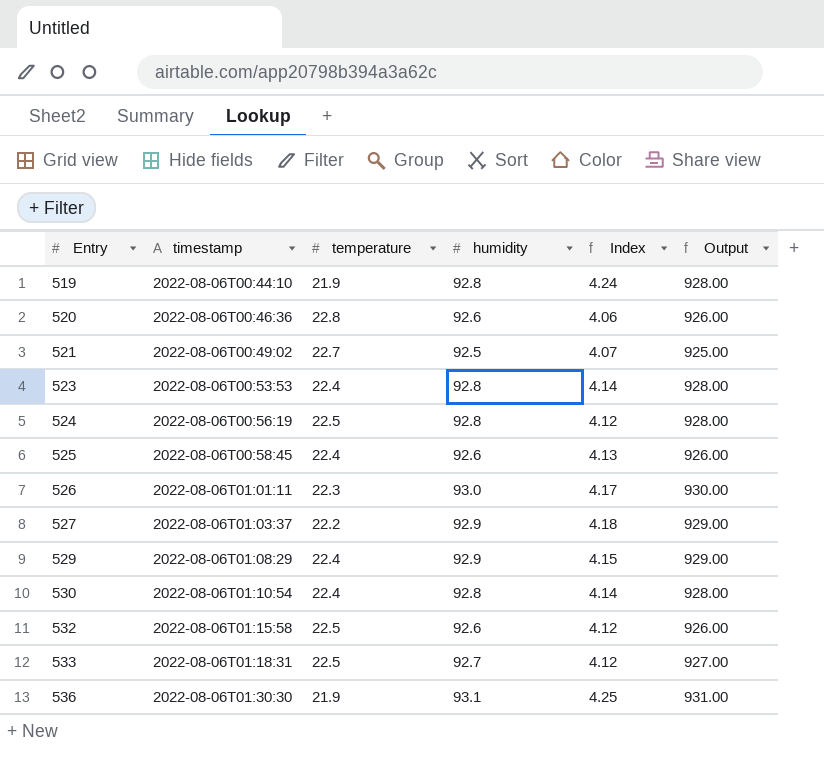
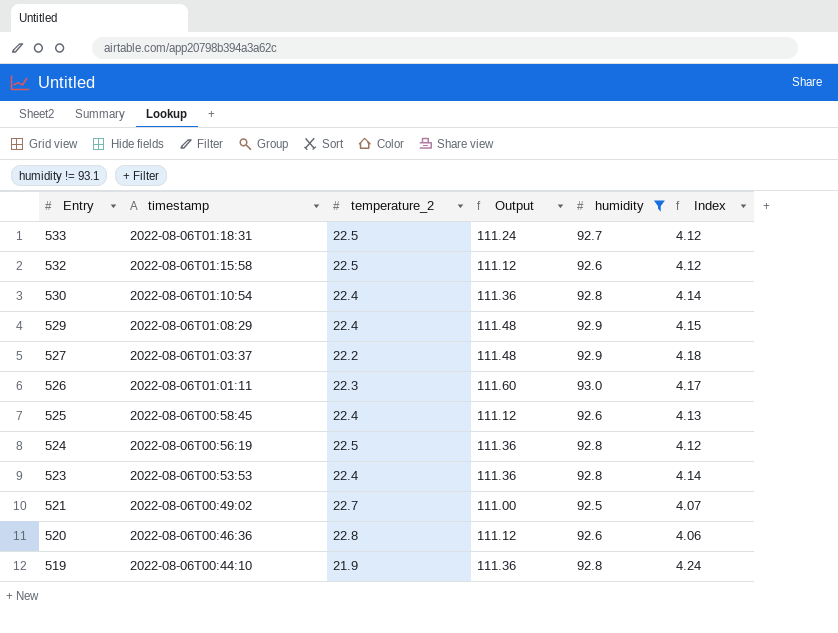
filter: none -> humidity != 93.1
row order: Entry ascending -> Entry descending
column name: temperature -> temperature_2
column Output | formula: [humidity] * 10 -> [humidity] * 1.2
column Output | position: 6 -> 4

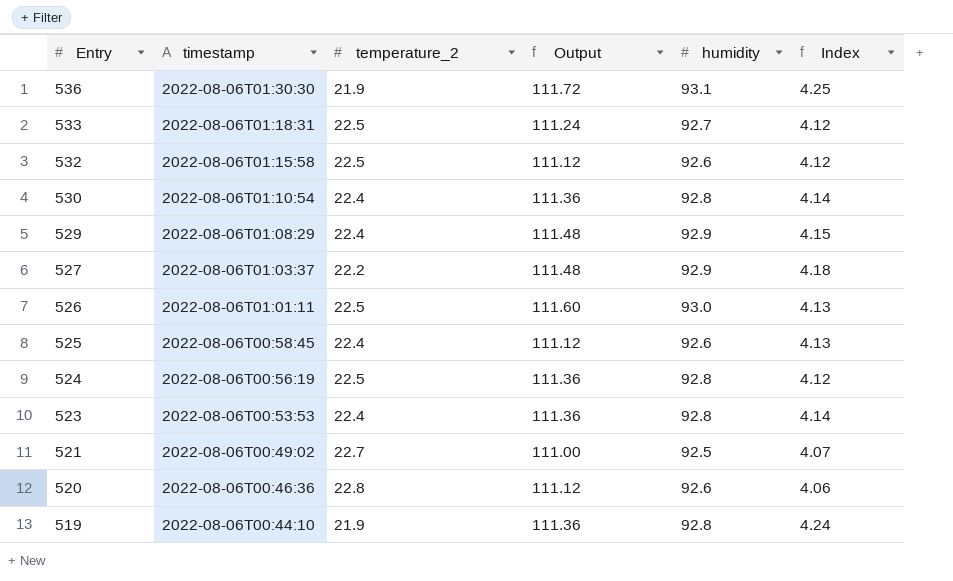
filter: humidity != 93.1 -> none
526 | temperature_2: 22.3 -> 22.5
526 | Index: 4.17 -> 4.13

